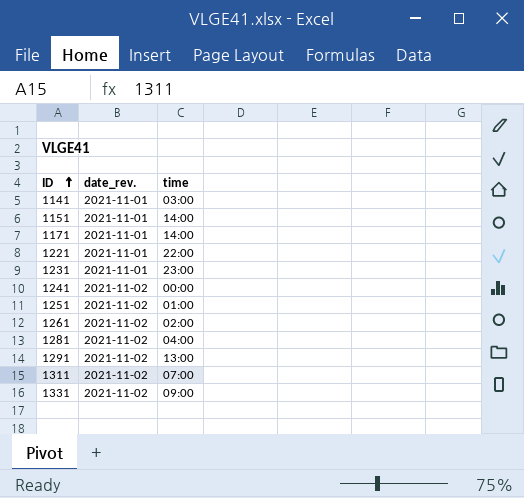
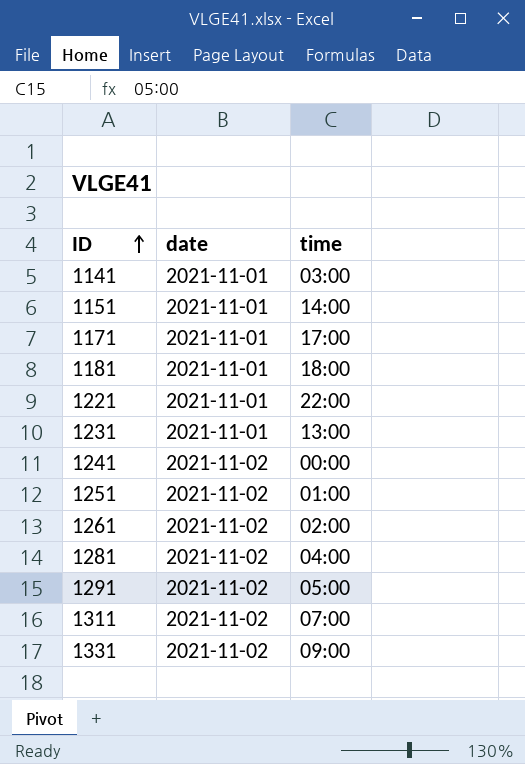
column name: date_rev. -> date
1171 | time: 14:00 -> 17:00
row 1181: none -> 2021-11-01 | 18:00
1231 | time: 23:00 -> 13:00
1291 | time: 13:00 -> 05:00

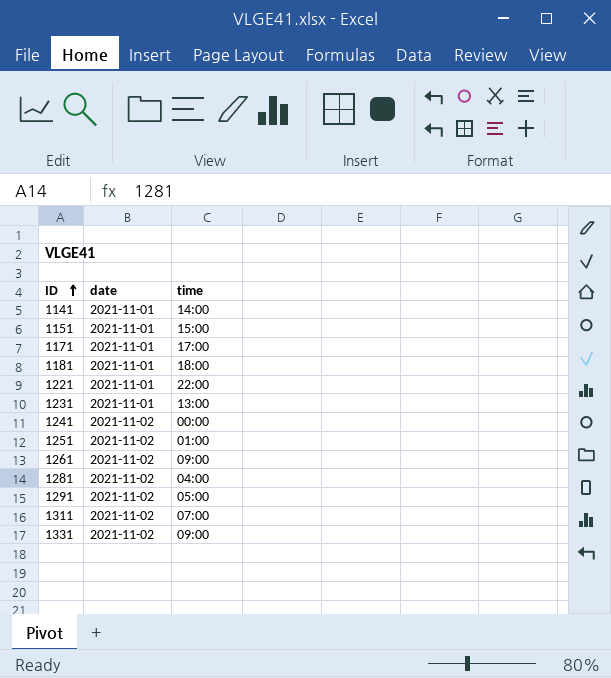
1141 | time: 03:00 -> 14:00
1151 | time: 14:00 -> 15:00
1261 | time: 02:00 -> 09:00

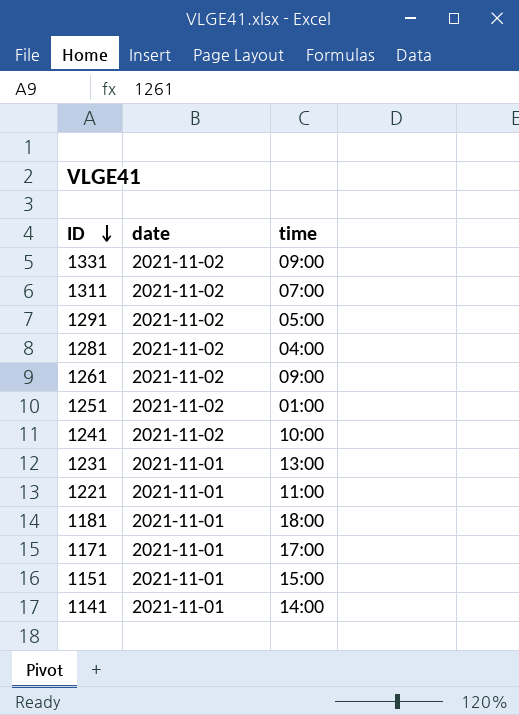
row order: ID ascending -> ID descending
1241 | time: 00:00 -> 10:00
1221 | time: 22:00 -> 11:00

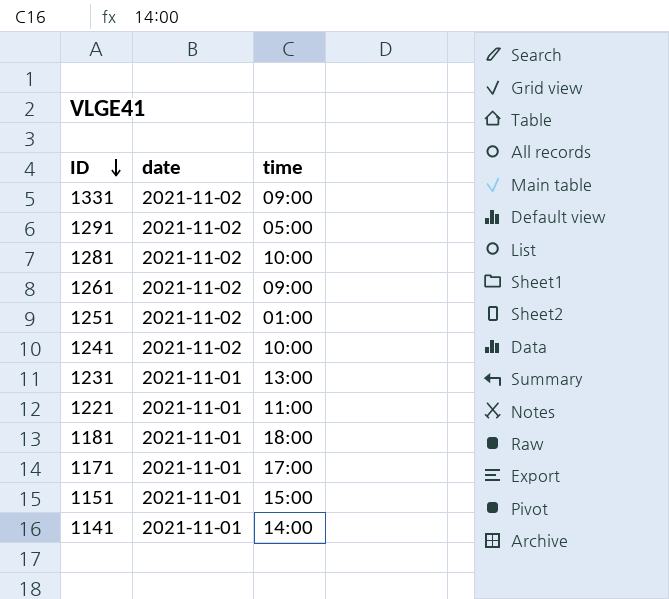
row 1311: 2021-11-02 | 07:00 -> none
1281 | time: 04:00 -> 10:00

